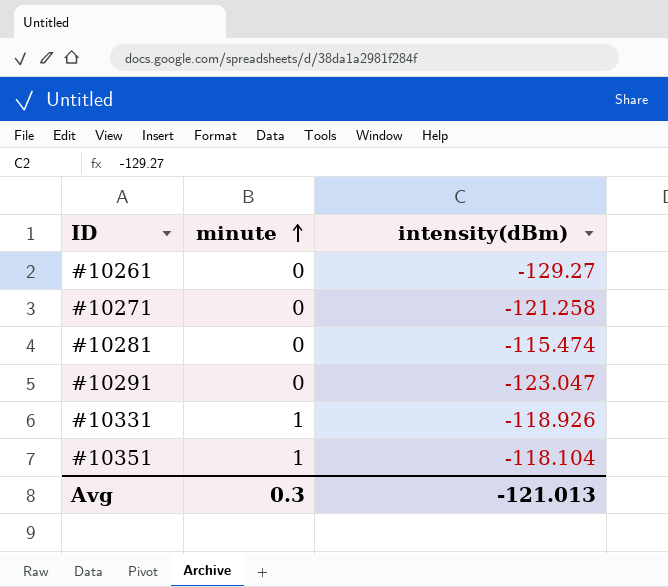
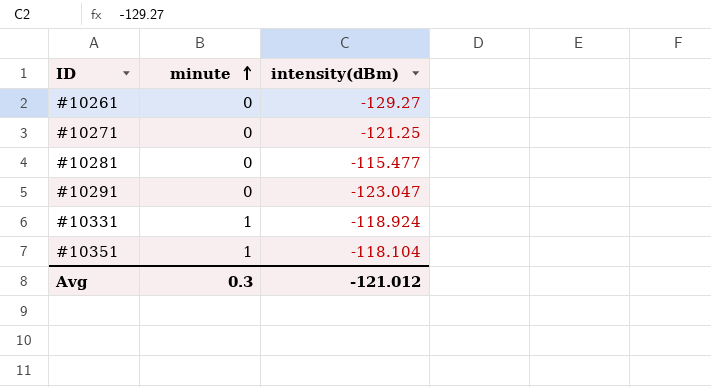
#10271 | intensity(dBm): -121.258 -> -121.25
#10281 | intensity(dBm): -115.474 -> -115.477
#10331 | intensity(dBm): -118.926 -> -118.924
Avg | intensity(dBm): -121.013 -> -121.012

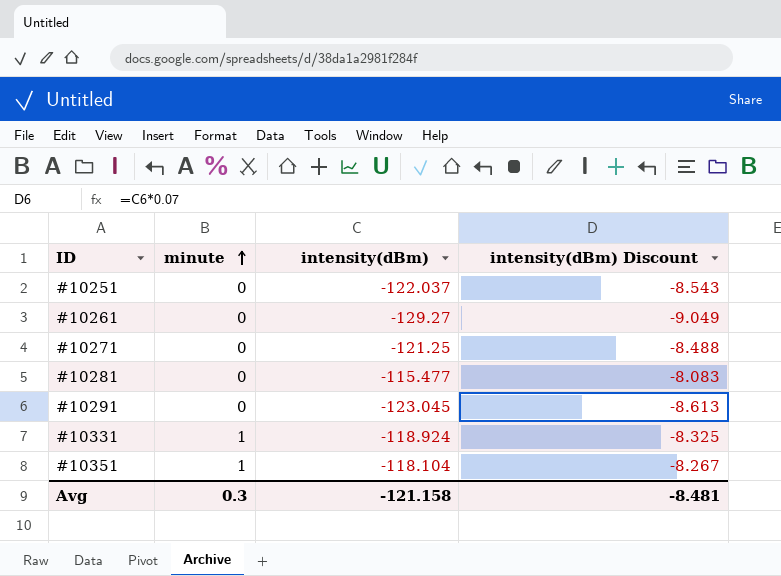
column intensity(dBm) Discount | formula: none -> [intensity(dBm)] * 0.07
row #10251: none -> 0 | -122.037 | -8.543
#10291 | intensity(dBm): -123.047 -> -123.045
Avg | intensity(dBm): -121.012 -> -121.158

